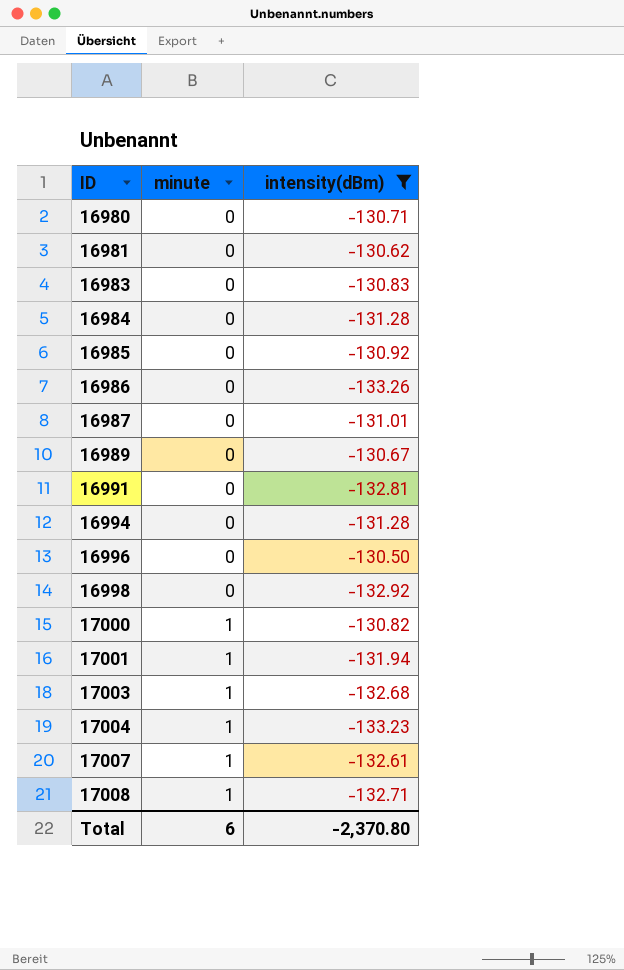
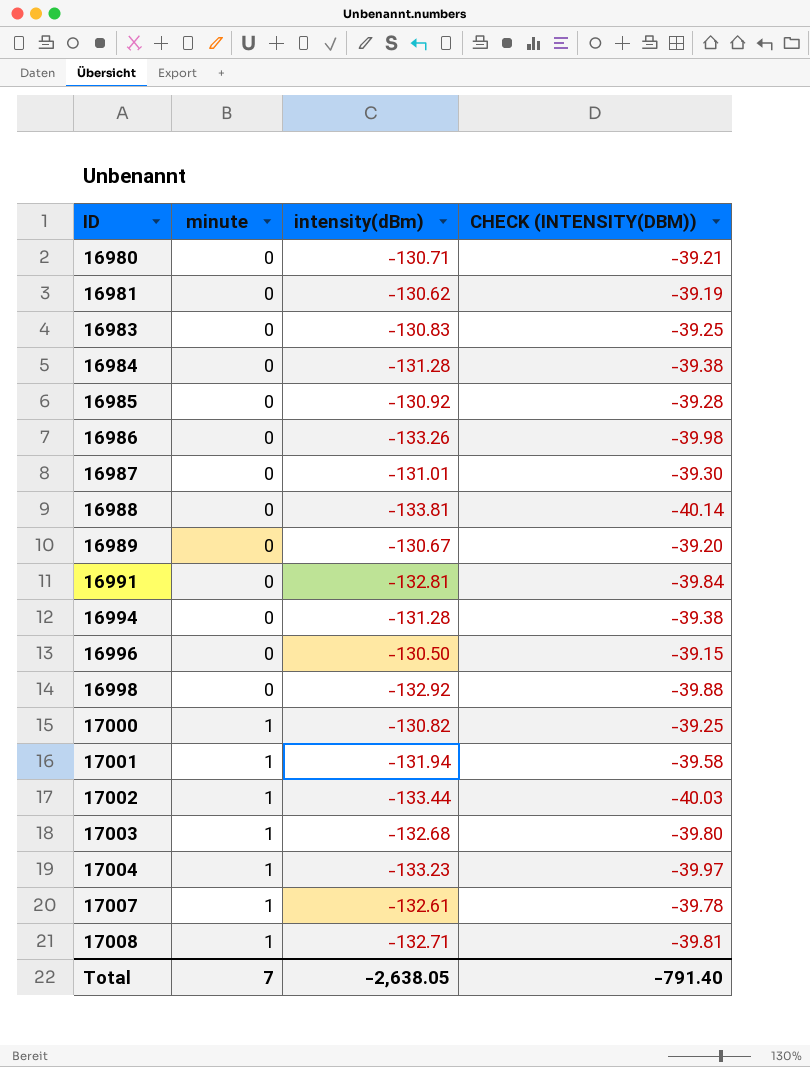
filter: intensity(dBm) >= -133.26 -> none
column CHECK (INTENSITY(DBM)) | formula: none -> [intensity(dBm)] * 0.3
Total | minute: 6 -> 7
Total | intensity(dBm): -2,370.80 -> -2,638.05

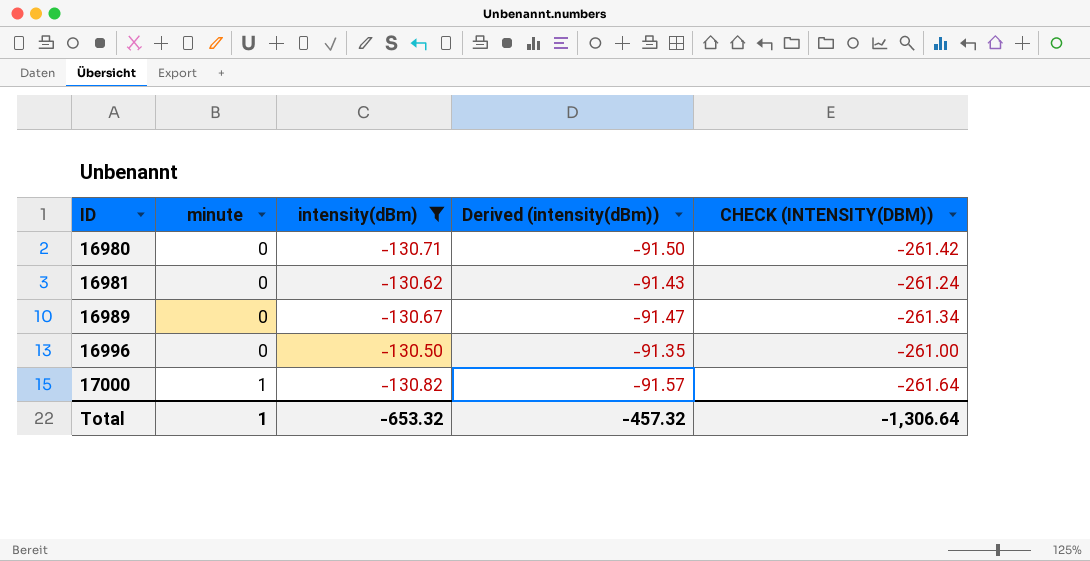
filter: none -> intensity(dBm) >= -130.82
column Derived (intensity(dBm)) | formula: none -> [intensity(dBm)] * 0.7
column CHECK (INTENSITY(DBM)) | formula: [intensity(dBm)] * 0.3 -> [intensity(dBm)] * 2
Total | minute: 7 -> 1
Total | intensity(dBm): -2,638.05 -> -653.32
Total | CHECK (INTENSITY(DBM)): -791.40 -> -1,306.64

